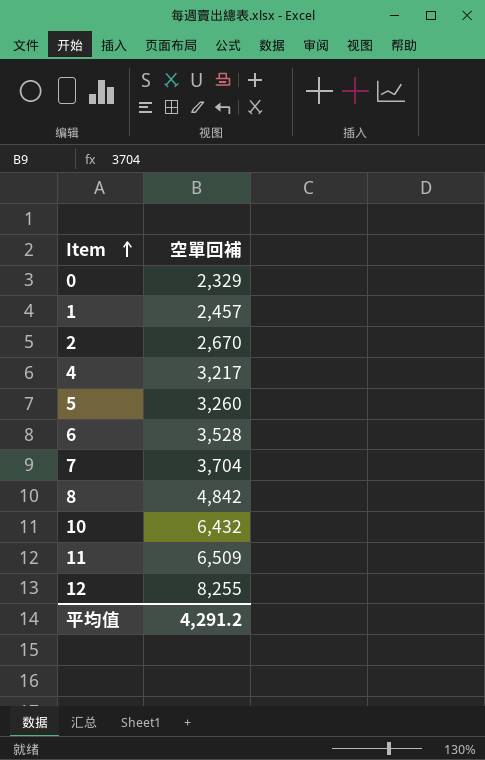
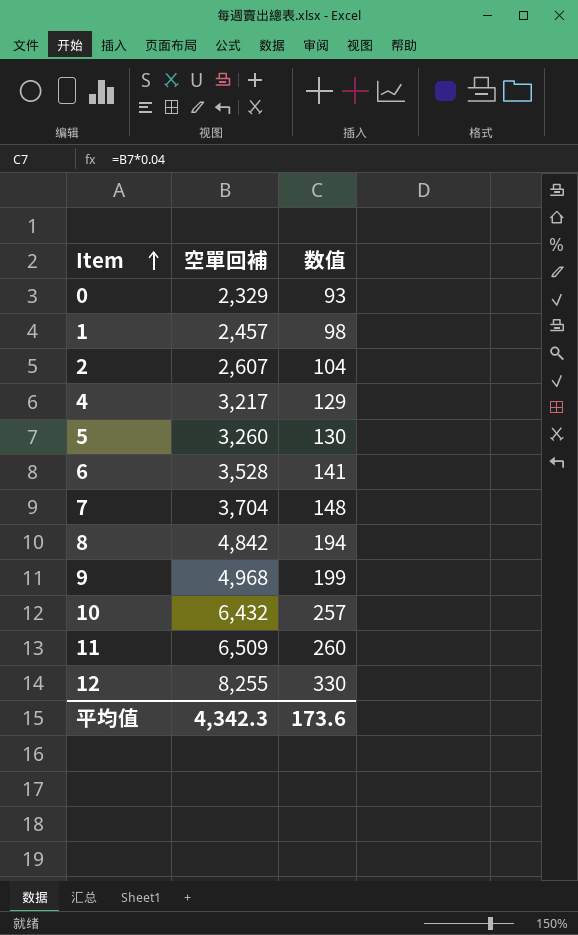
column 数值 | formula: none -> [空單回補] * 0.04
2 | 空單回補: 2,670 -> 2,607
row 9: none -> 4,968 | 199
平均值 | 空單回補: 4,291.2 -> 4,342.3

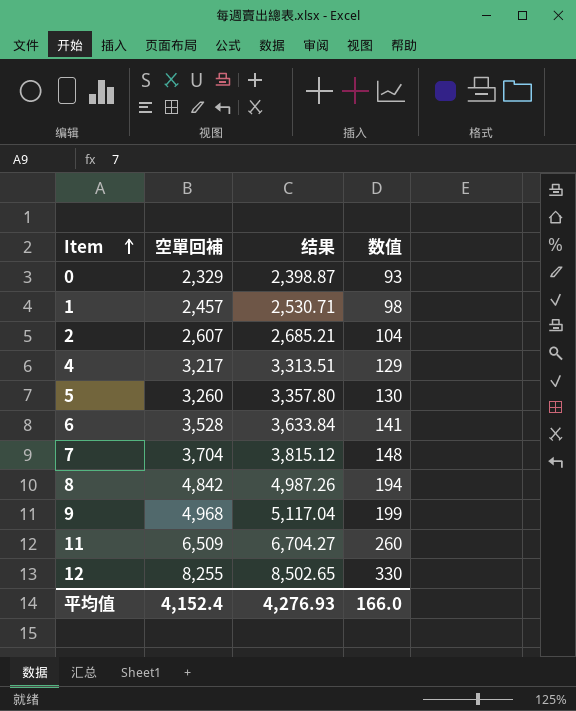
column 结果 | formula: none -> [空單回補] * 1.03
row 10: 6,432 | 257 -> none
平均值 | 空單回補: 4,342.3 -> 4,152.4
平均值 | 数值: 173.6 -> 166.0

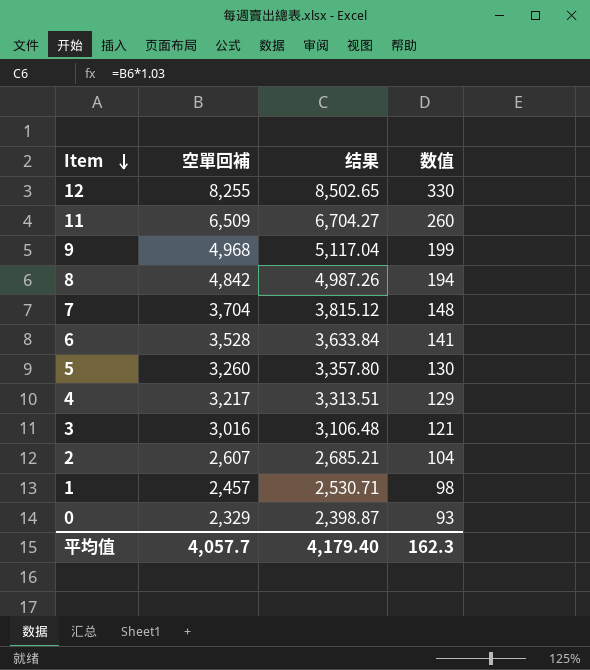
row order: Item ascending -> Item descending
row 3: none -> 3,016 | 3,106.48 | 121
平均值 | 空單回補: 4,152.4 -> 4,057.7
平均值 | 结果: 4,276.93 -> 4,179.40
平均值 | 数值: 166.0 -> 162.3

